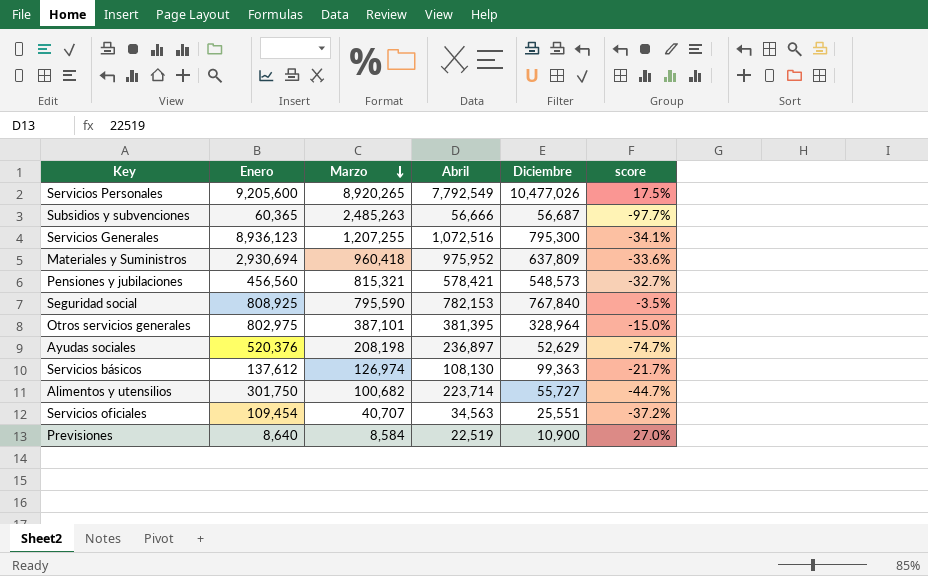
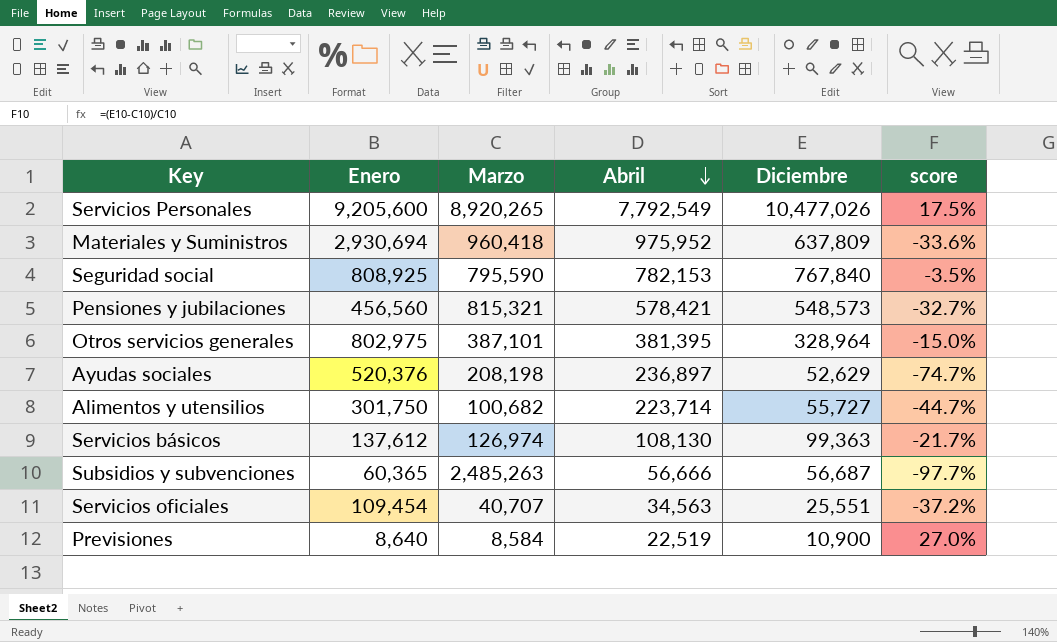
row order: Marzo descending -> Abril descending
row Servicios Generales: 8,936,123 | 1,207,255 | 1,072,516 | 795,300 | -34.1% -> none

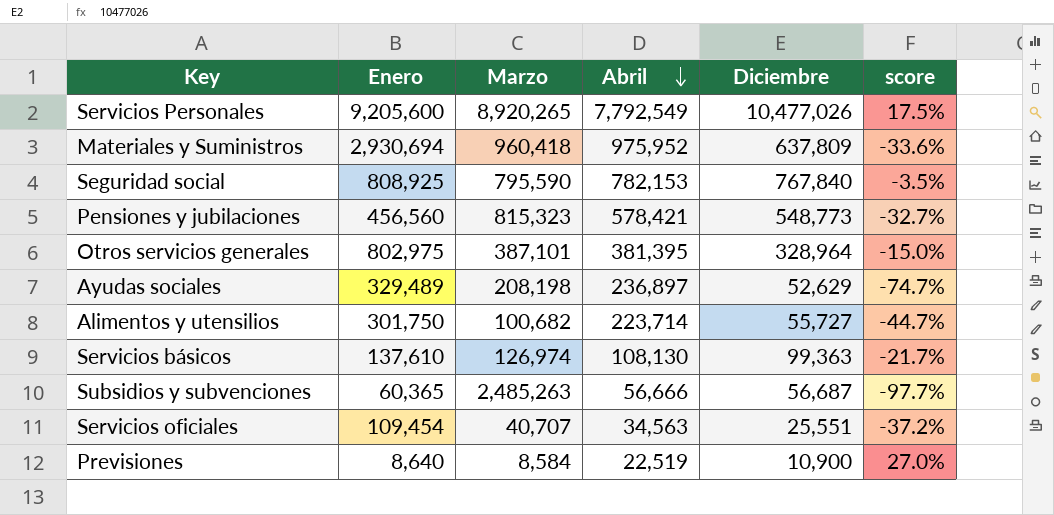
Pensiones y jubilaciones | Marzo: 815,321 -> 815,323
Pensiones y jubilaciones | Diciembre: 548,573 -> 548,773
Ayudas sociales | Enero: 520,376 -> 329,489
Servicios básicos | Enero: 137,612 -> 137,610

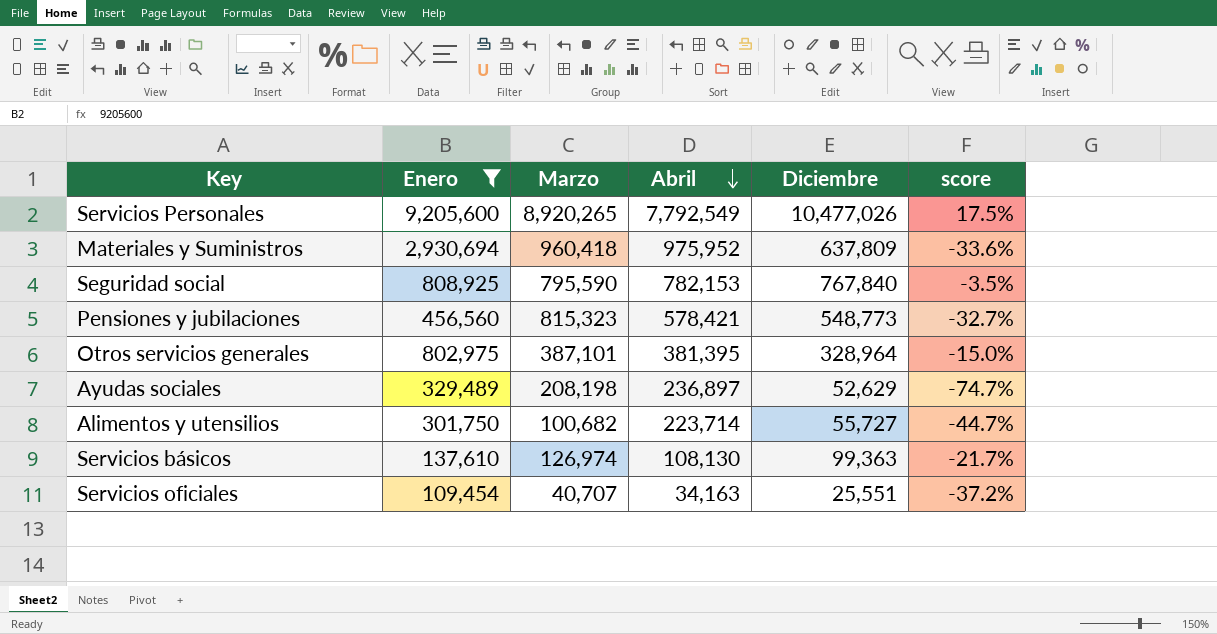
filter: none -> Enero >= 109,454
Servicios oficiales | Abril: 34,563 -> 34,163

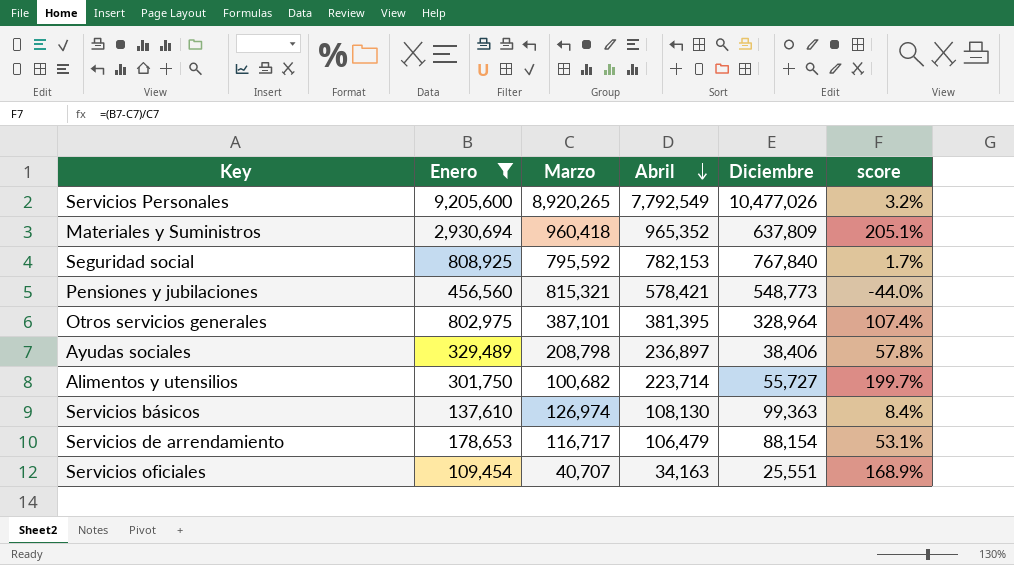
column score | formula: ([Diciembre] - [Marzo]) / [Marzo] -> ([Enero] - [Marzo]) / [Marzo]
Materiales y Suministros | Abril: 975,952 -> 965,352
Seguridad social | Marzo: 795,590 -> 795,592
Pensiones y jubilaciones | Marzo: 815,323 -> 815,321
Ayudas sociales | Marzo: 208,198 -> 208,798
Ayudas sociales | Diciembre: 52,629 -> 38,406
row Servicios de arrendamiento: none -> 178,653 | 116,717 | 106,479 | 88,154 | 53.1%

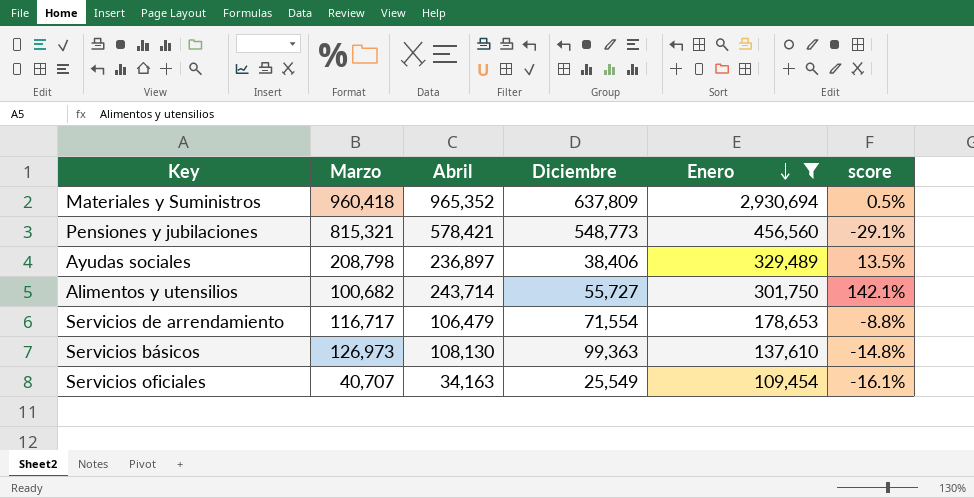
row order: Abril descending -> Enero descending
column Enero | position: 2 -> 5
column score | formula: ([Enero] - [Marzo]) / [Marzo] -> ([Abril] - [Marzo]) / [Marzo]
row Servicios Personales: 9,205,600 | 8,920,265 | 7,792,549 | 10,477,026 | 3.2% -> none
row Seguridad social: 808,925 | 795,592 | 782,153 | 767,840 | 1.7% -> none
row Otros servicios generales: 802,975 | 387,101 | 381,395 | 328,964 | 107.4% -> none
Alimentos y utensilios | Abril: 223,714 -> 243,714
Servicios de arrendamiento | Diciembre: 88,154 -> 71,554
Servicios básicos | Marzo: 126,974 -> 126,973
Servicios oficiales | Diciembre: 25,551 -> 25,549

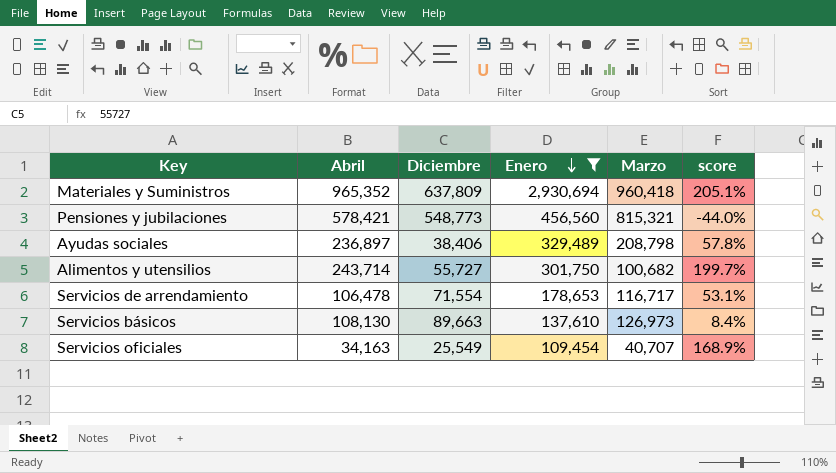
column Marzo | position: 2 -> 5
column score | formula: ([Abril] - [Marzo]) / [Marzo] -> ([Enero] - [Marzo]) / [Marzo]
Servicios de arrendamiento | Abril: 106,479 -> 106,478
Servicios básicos | Diciembre: 99,363 -> 89,663

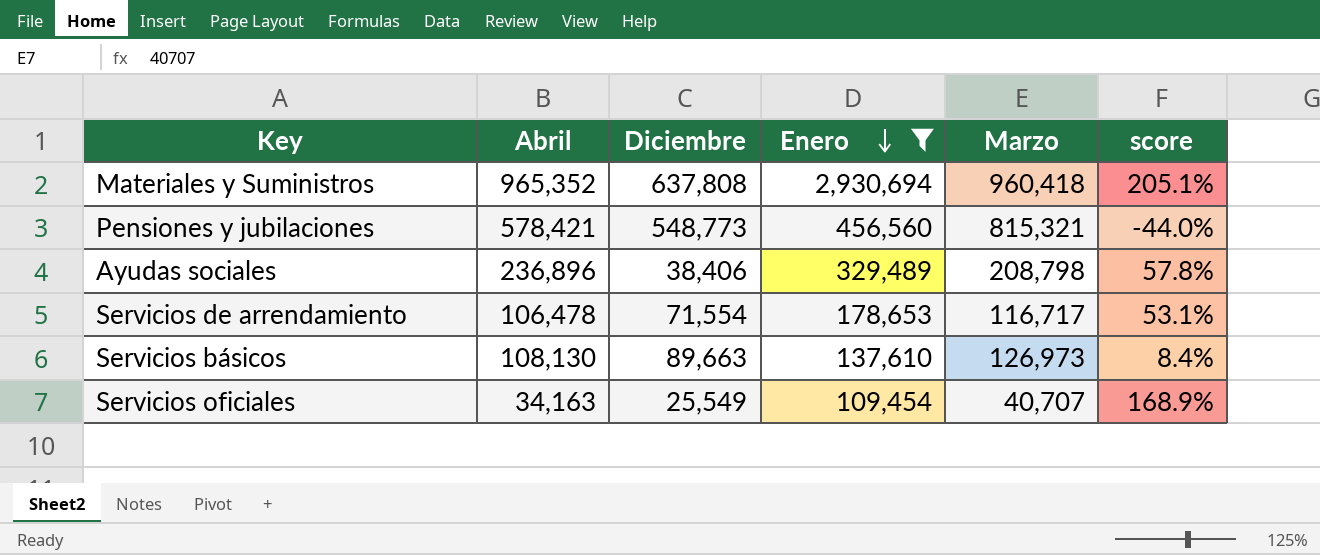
row Alimentos y utensilios: 243,714 | 55,727 | 301,750 | 100,682 | 199.7% -> none
Materiales y Suministros | Diciembre: 637,809 -> 637,808
Ayudas sociales | Abril: 236,897 -> 236,896

